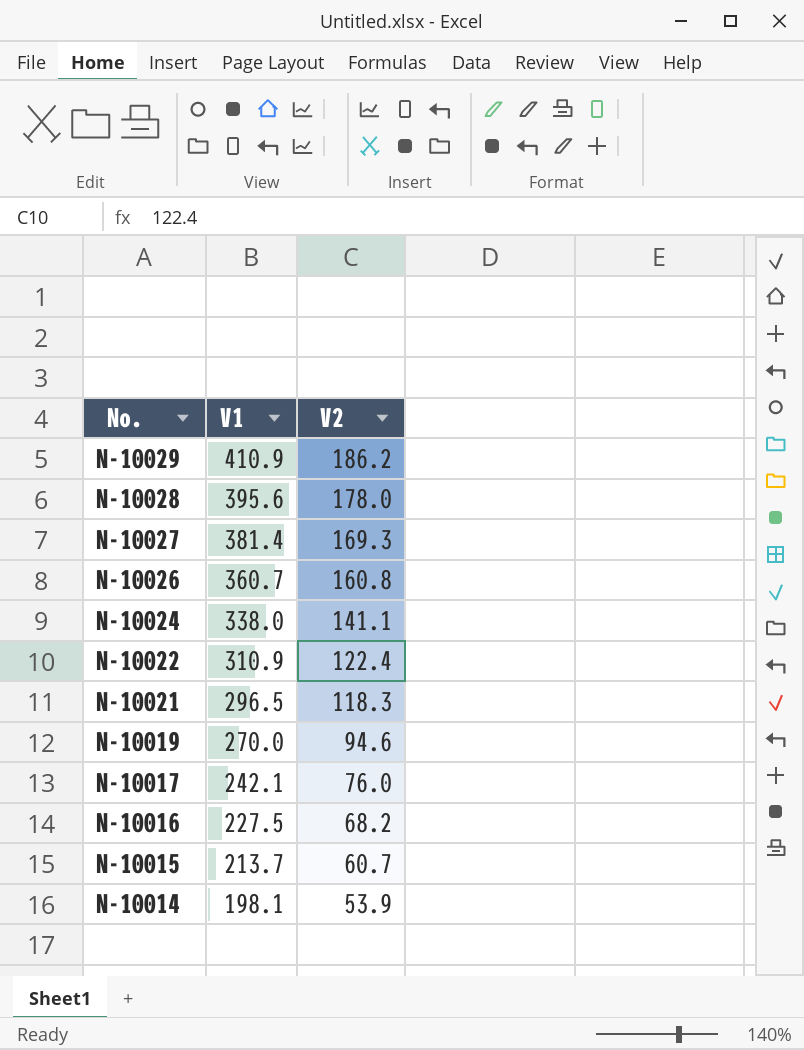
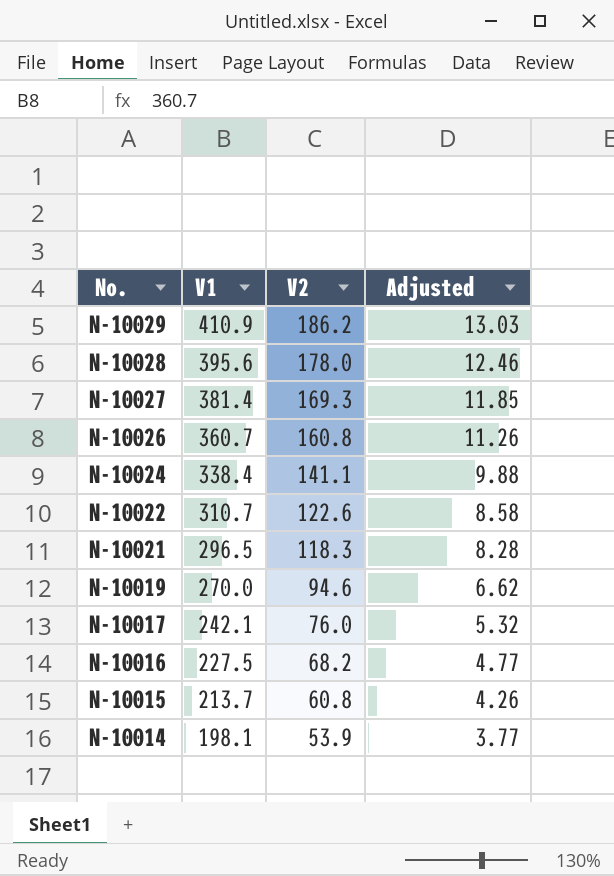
column Adjusted | formula: none -> [V2] * 0.07
N-10024 | V1: 338.0 -> 338.4
N-10022 | V1: 310.9 -> 310.7
N-10022 | V2: 122.4 -> 122.6
N-10015 | V2: 60.7 -> 60.8

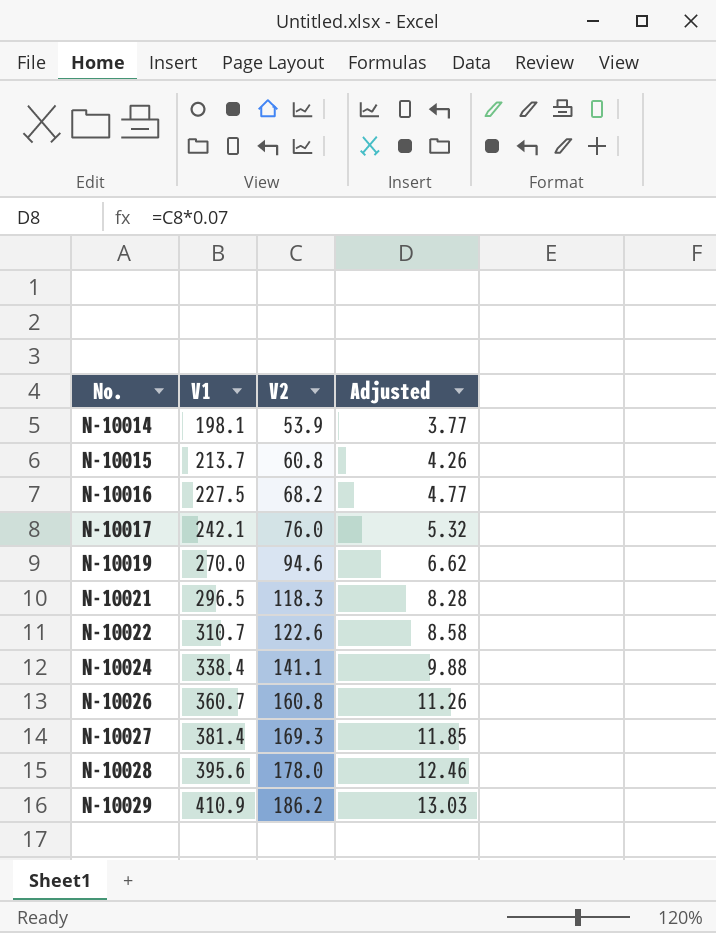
row order: No. descending -> No. ascending

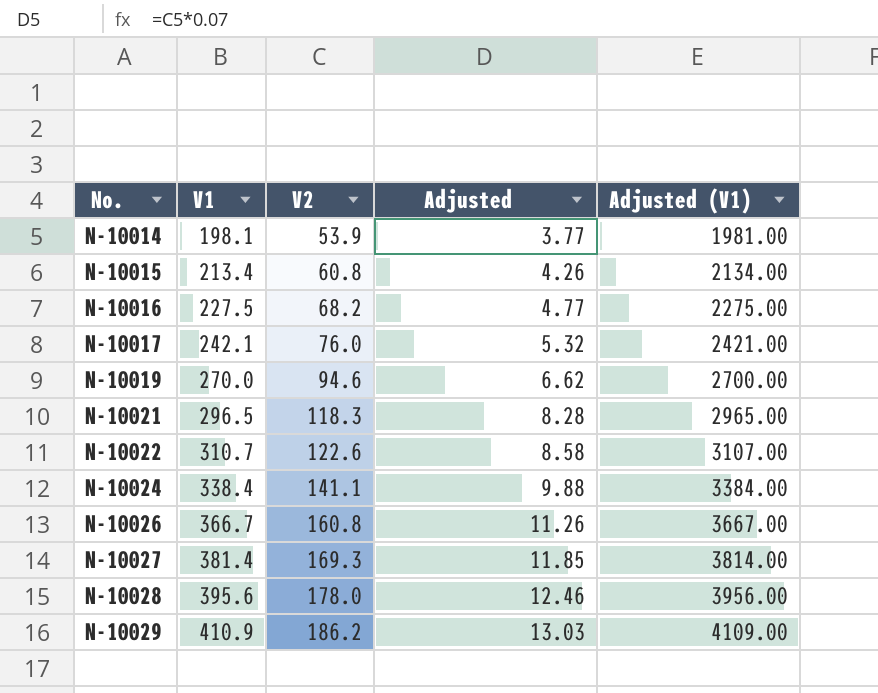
column Adjusted (V1) | formula: none -> [V1] * 10
N-10015 | V1: 213.7 -> 213.4
N-10026 | V1: 360.7 -> 366.7

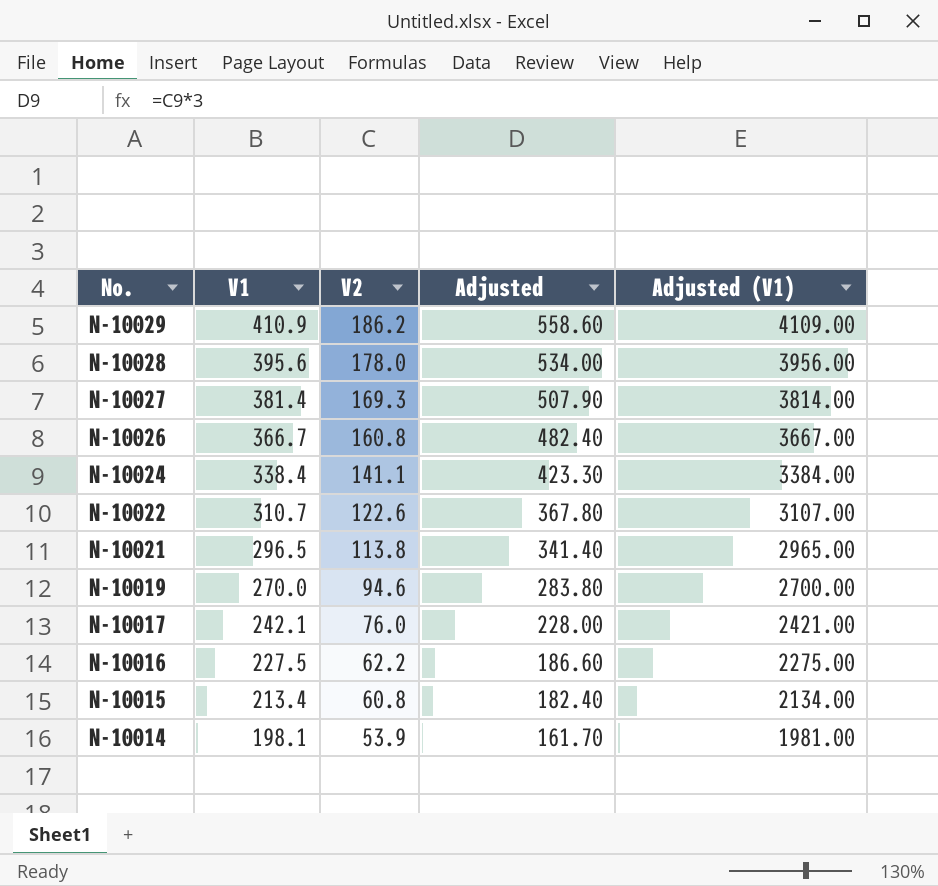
row order: No. ascending -> No. descending
column Adjusted | formula: [V2] * 0.07 -> [V2] * 3
N-10021 | V2: 118.3 -> 113.8
N-10016 | V2: 68.2 -> 62.2

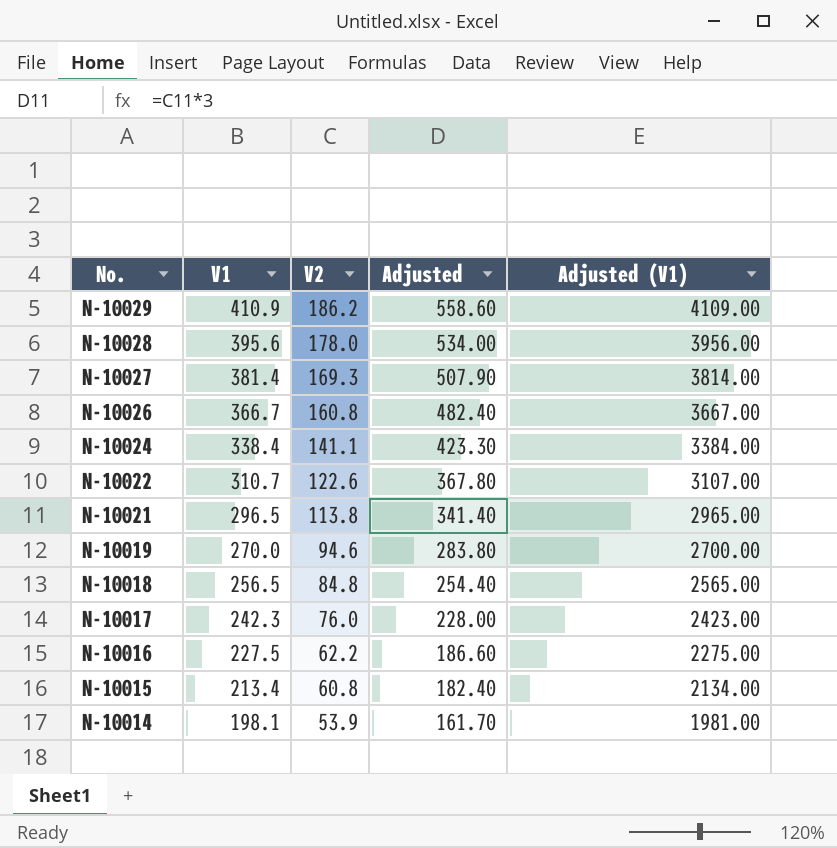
row N-10018: none -> 256.5 | 84.8 | 254.40 | 2565.00
N-10017 | V1: 242.1 -> 242.3
N-10017 | Adjusted (V1): 2421.00 -> 2423.00

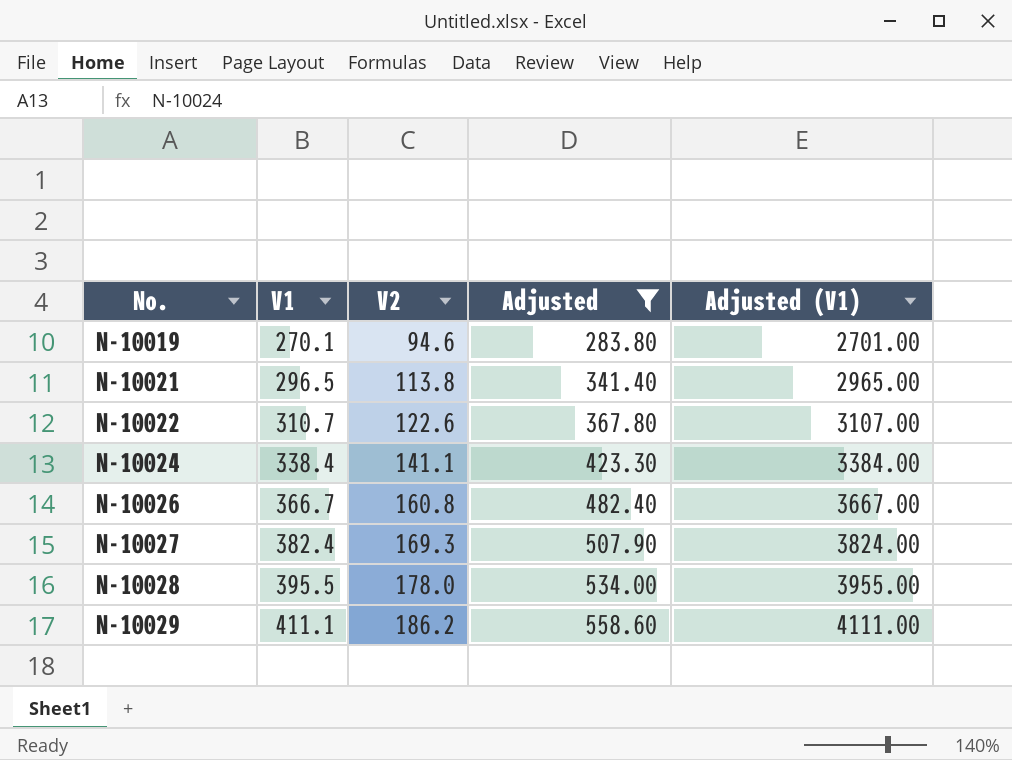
filter: none -> Adjusted >= 283.80
row order: No. descending -> No. ascending
N-10019 | V1: 270.0 -> 270.1
N-10019 | Adjusted (V1): 2700.00 -> 2701.00
N-10027 | V1: 381.4 -> 382.4
N-10027 | Adjusted (V1): 3814.00 -> 3824.00
N-10028 | V1: 395.6 -> 395.5
N-10028 | Adjusted (V1): 3956.00 -> 3955.00
N-10029 | V1: 410.9 -> 411.1
N-10029 | Adjusted (V1): 4109.00 -> 4111.00

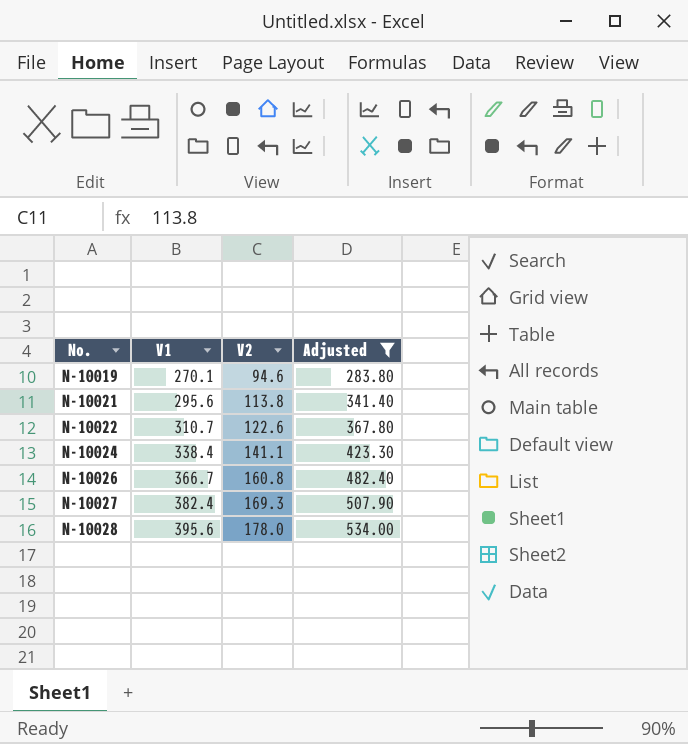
column Adjusted (V1) | formula: [V1] * 10 -> none
row N-10029: 411.1 | 186.2 | 558.60 | 4111.00 -> none
N-10021 | V1: 296.5 -> 295.6
N-10028 | V1: 395.5 -> 395.6

